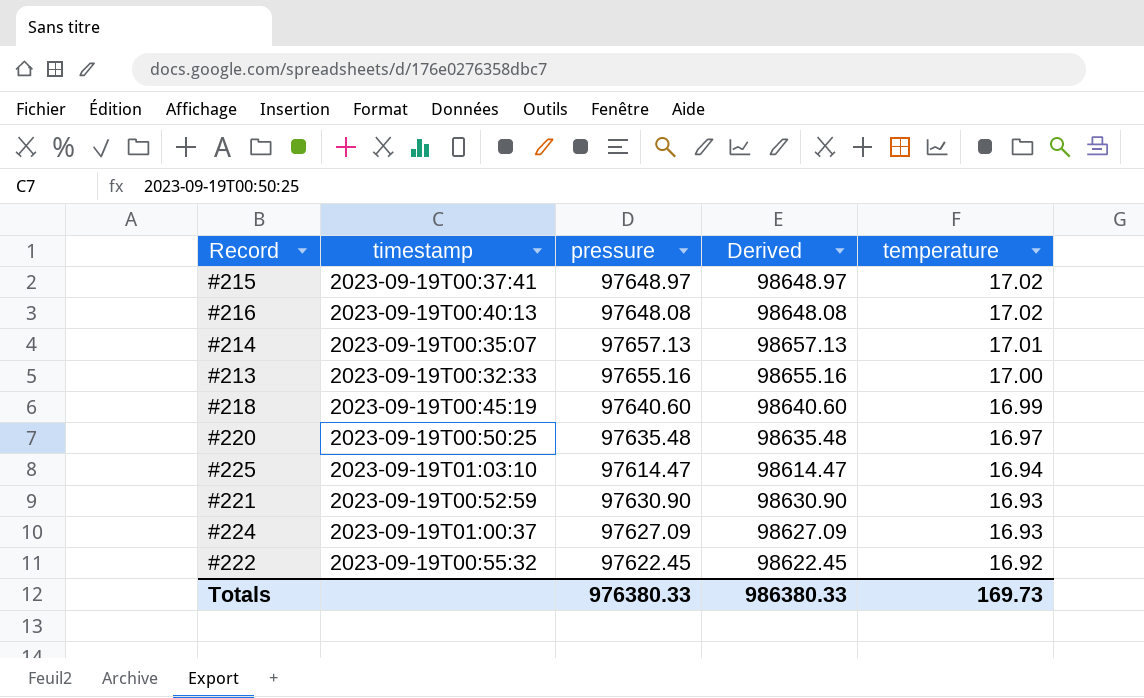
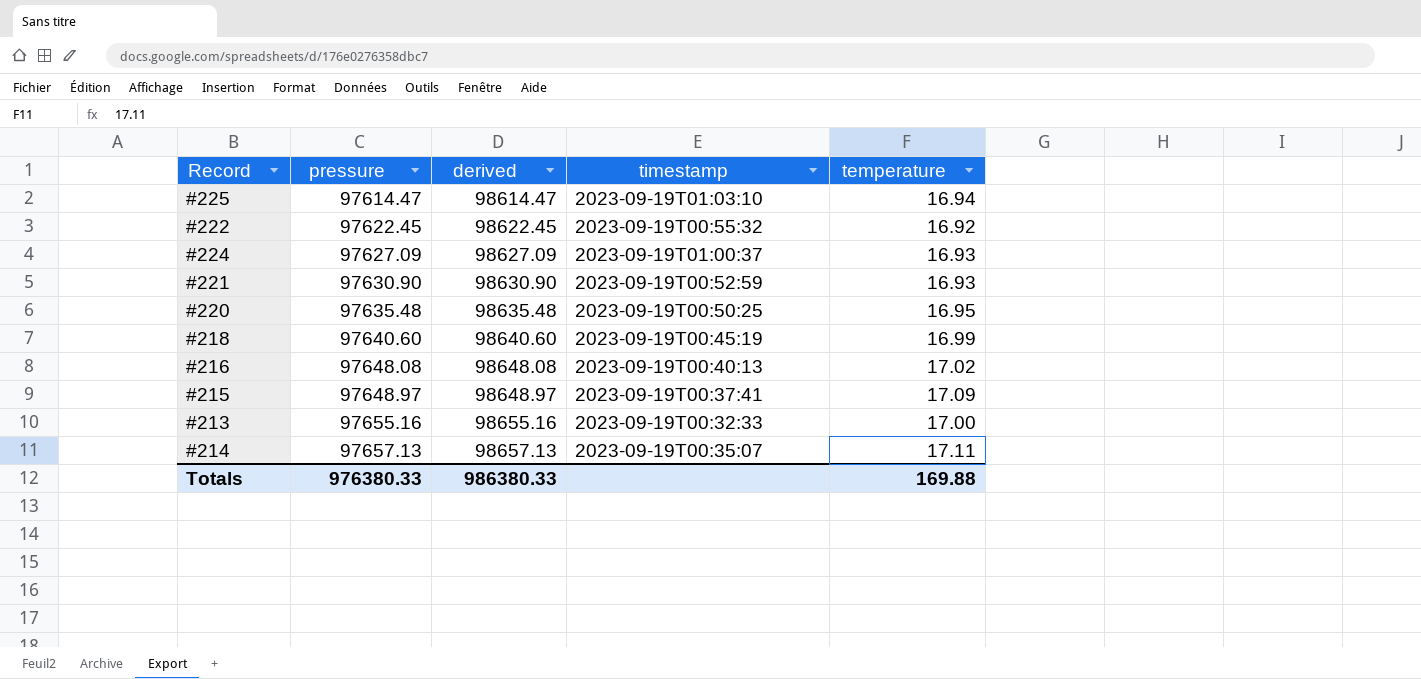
row order: temperature descending -> pressure ascending
column name: Derived -> derived
column timestamp | position: 2 -> 4
#220 | temperature: 16.97 -> 16.95
#215 | temperature: 17.02 -> 17.09
#214 | temperature: 17.01 -> 17.11
Totals | temperature: 169.73 -> 169.88

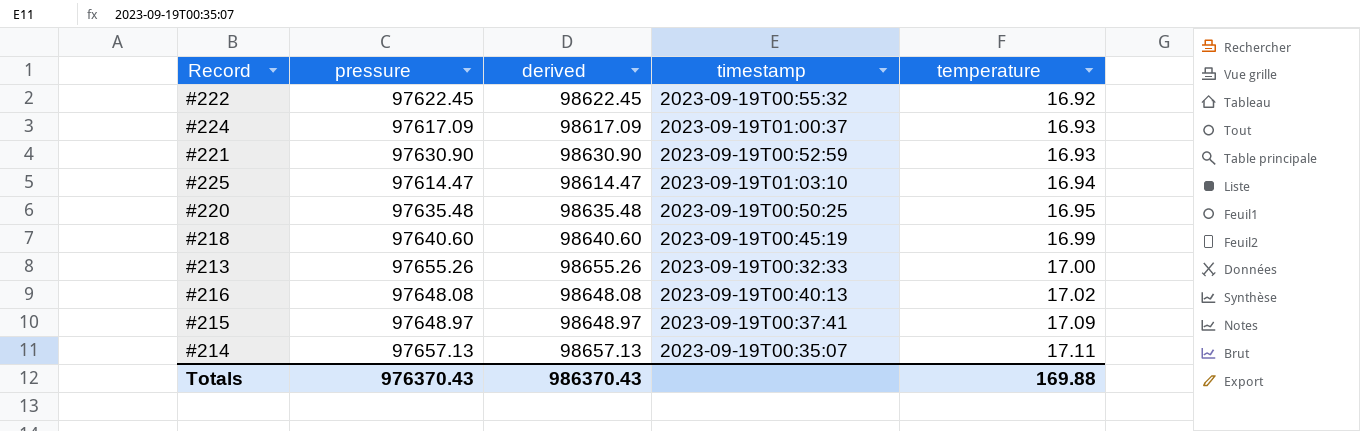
row order: pressure ascending -> temperature ascending
#224 | pressure: 97627.09 -> 97617.09
#224 | derived: 98627.09 -> 98617.09
#213 | pressure: 97655.16 -> 97655.26
#213 | derived: 98655.16 -> 98655.26
Totals | pressure: 976380.33 -> 976370.43
Totals | derived: 986380.33 -> 986370.43

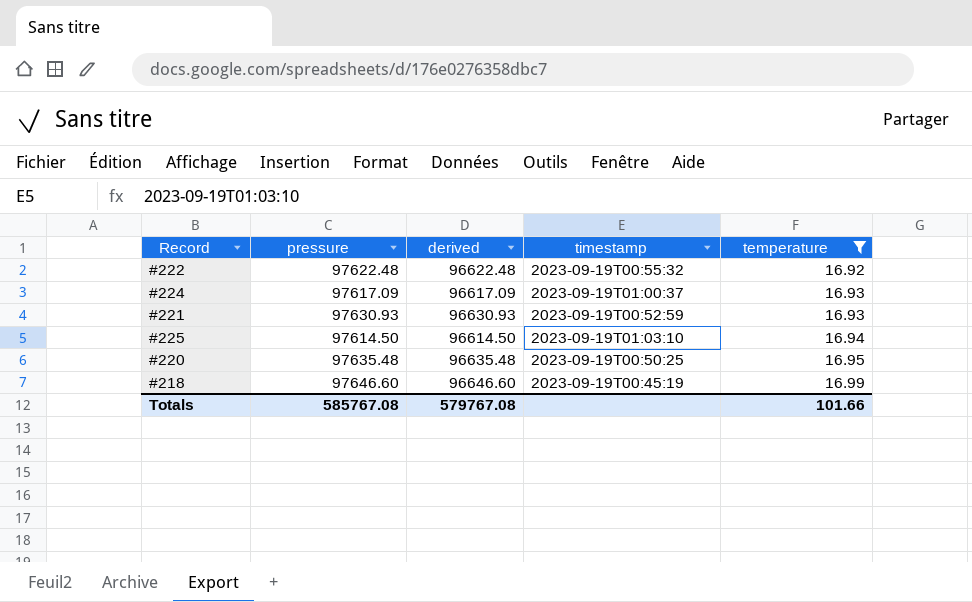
filter: none -> temperature <= 16.99
column derived | formula: [pressure] + 1000 -> [pressure] - 1000
#222 | pressure: 97622.45 -> 97622.48
#221 | pressure: 97630.90 -> 97630.93
#225 | pressure: 97614.47 -> 97614.50
#218 | pressure: 97640.60 -> 97646.60
Totals | pressure: 976370.43 -> 585767.08
Totals | derived: 986370.43 -> 579767.08
Totals | temperature: 169.88 -> 101.66

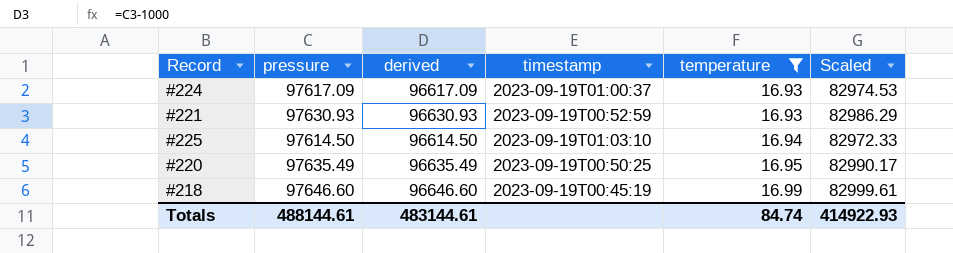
column Scaled | formula: none -> [pressure] * 0.85
row #222: 97622.48 | 96622.48 | 2023-09-19T00:55:32 | 16.92 -> none
#220 | pressure: 97635.48 -> 97635.49
#220 | derived: 96635.48 -> 96635.49
Totals | pressure: 585767.08 -> 488144.61
Totals | derived: 579767.08 -> 483144.61
Totals | temperature: 101.66 -> 84.74

